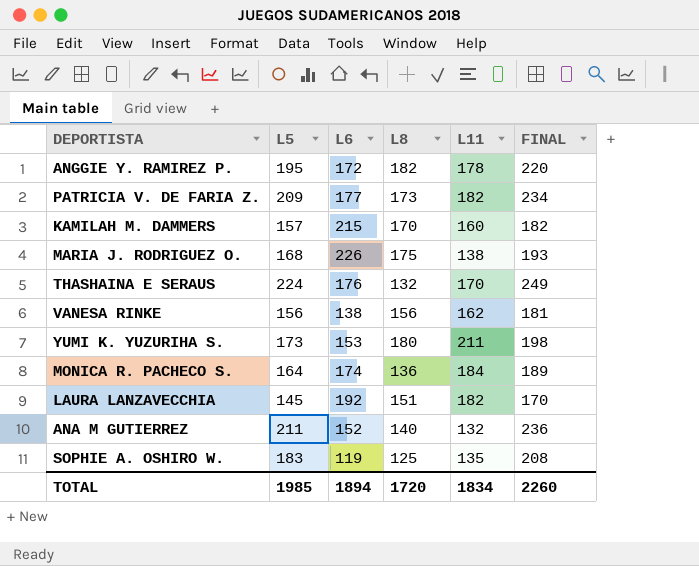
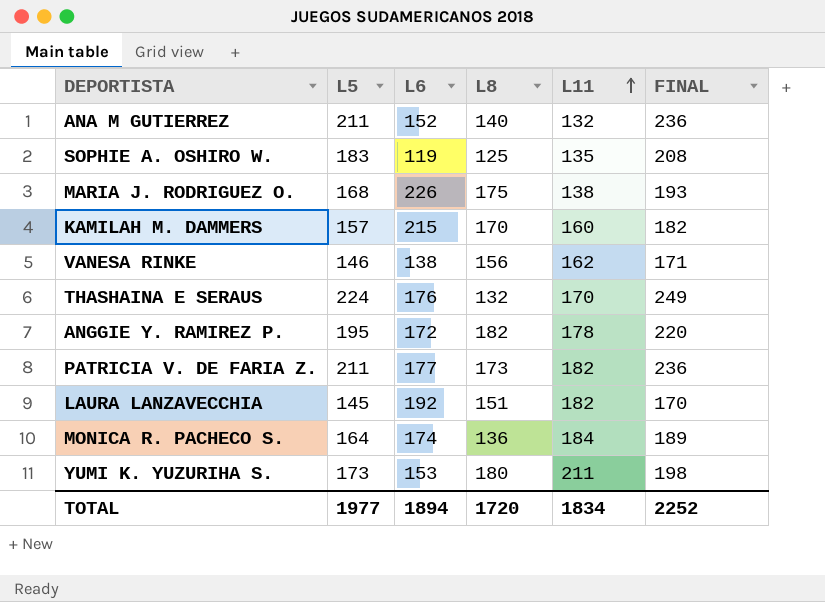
row order: none -> L11 ascending
VANESA RINKE | L5: 156 -> 146
VANESA RINKE | FINAL: 181 -> 171
PATRICIA V. DE FARIA Z. | L5: 209 -> 211
PATRICIA V. DE FARIA Z. | FINAL: 234 -> 236
TOTAL | L5: 1985 -> 1977
TOTAL | FINAL: 2260 -> 2252

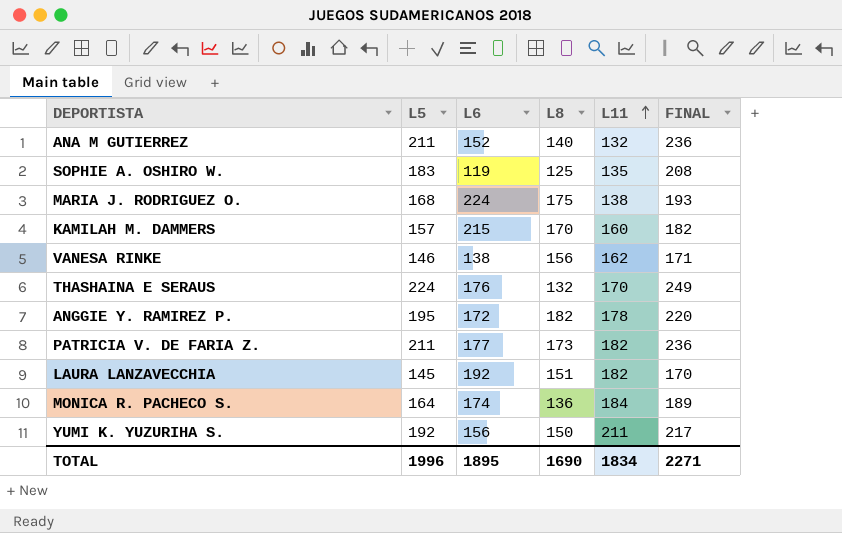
MARIA J. RODRIGUEZ O. | L6: 226 -> 224
YUMI K. YUZURIHA S. | L5: 173 -> 192
YUMI K. YUZURIHA S. | L6: 153 -> 156
YUMI K. YUZURIHA S. | L8: 180 -> 150
YUMI K. YUZURIHA S. | FINAL: 198 -> 217
TOTAL | L5: 1977 -> 1996
TOTAL | L6: 1894 -> 1895
TOTAL | L8: 1720 -> 1690
TOTAL | FINAL: 2252 -> 2271

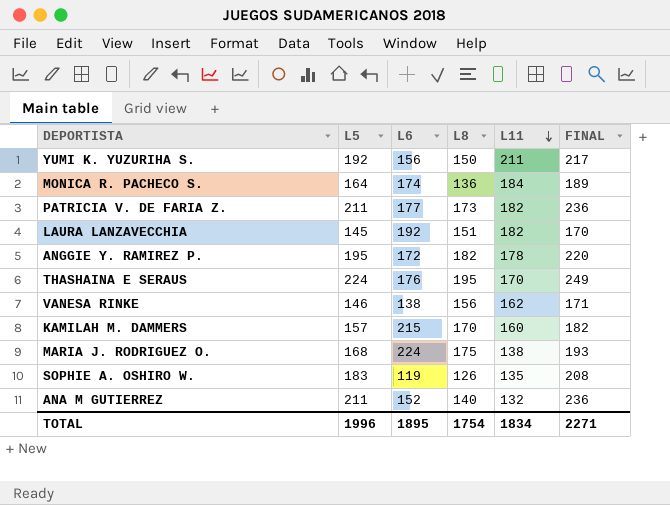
row order: L11 ascending -> L11 descending
THASHAINA E SERAUS | L8: 132 -> 195
SOPHIE A. OSHIRO W. | L8: 125 -> 126
TOTAL | L8: 1690 -> 1754

